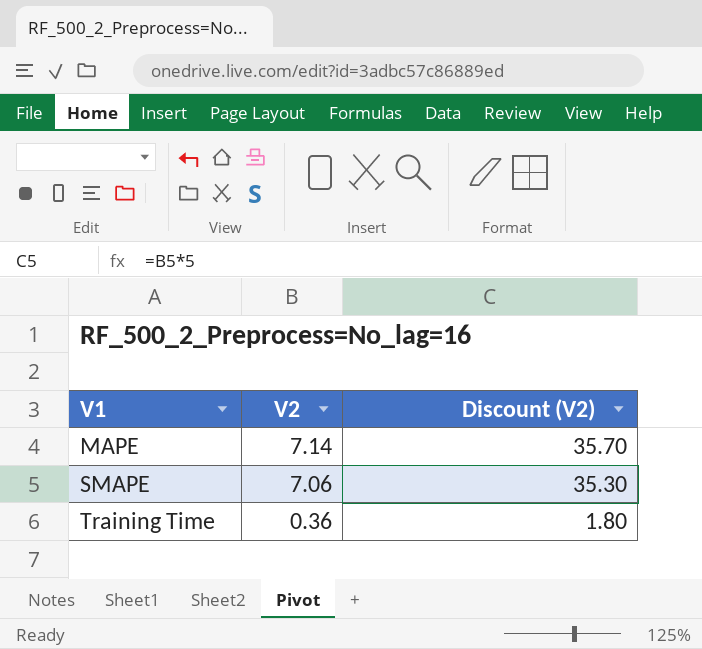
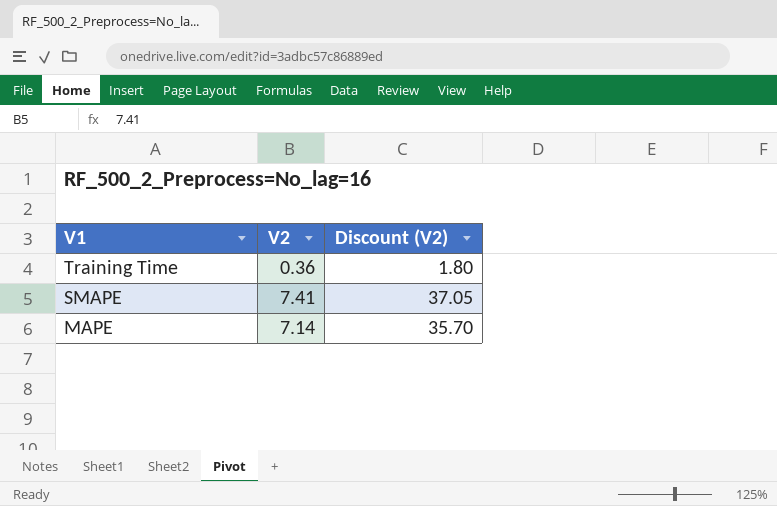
row order: V1 ascending -> V1 descending
SMAPE | V2: 7.06 -> 7.41
SMAPE | Discount (V2): 35.30 -> 37.05

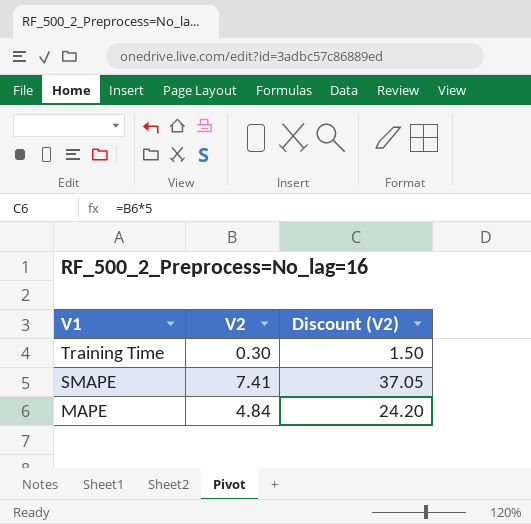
Training Time | V2: 0.36 -> 0.30
Training Time | Discount (V2): 1.80 -> 1.50
MAPE | V2: 7.14 -> 4.84
MAPE | Discount (V2): 35.70 -> 24.20

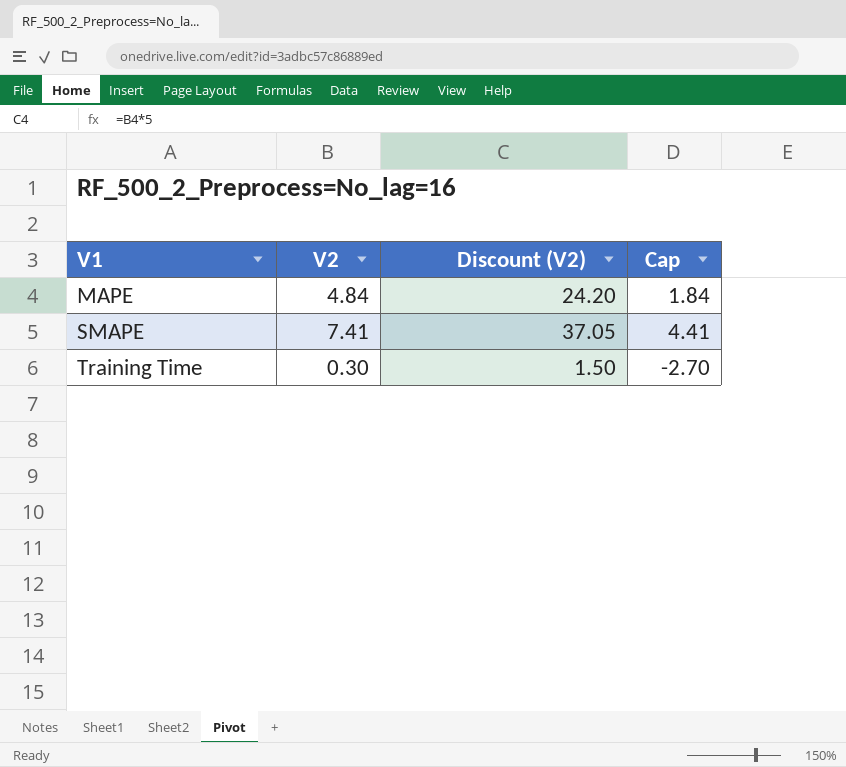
row order: V1 descending -> V1 ascending
column Cap | formula: none -> [V2] - 3

